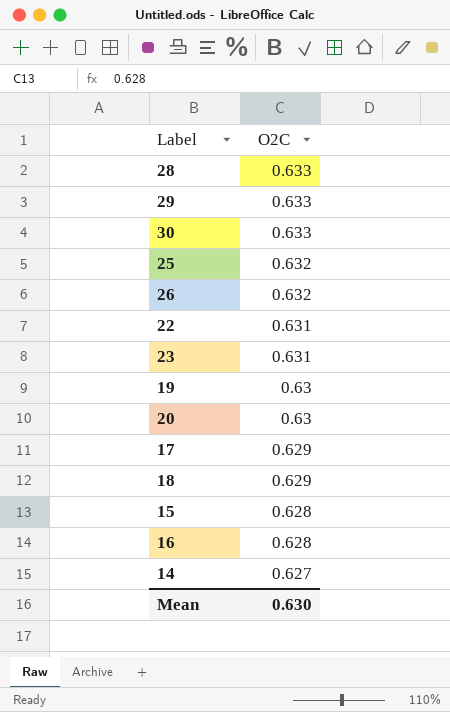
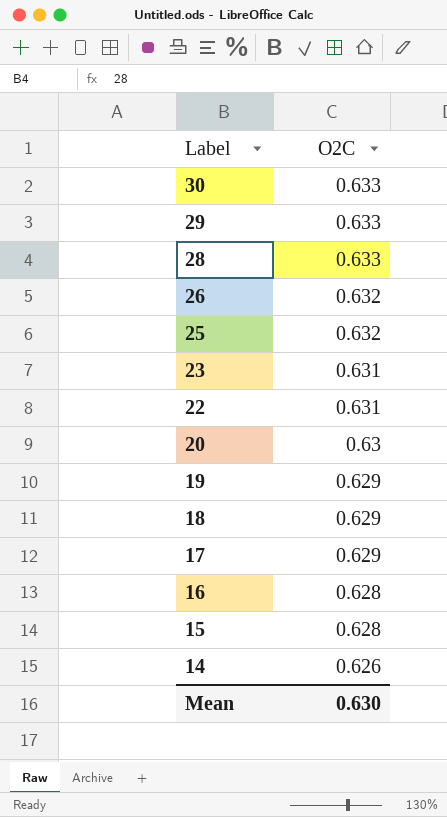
row order: O2C descending -> Label descending
19 | O2C: 0.63 -> 0.629
14 | O2C: 0.627 -> 0.626

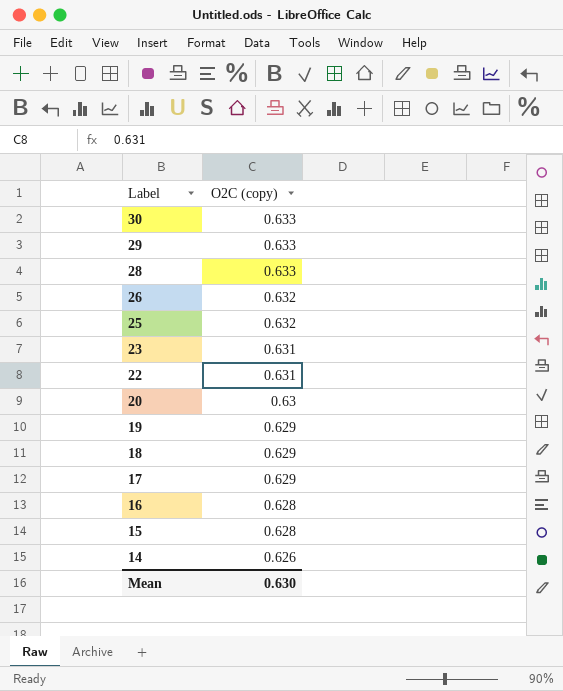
column name: O2C -> O2C (copy)

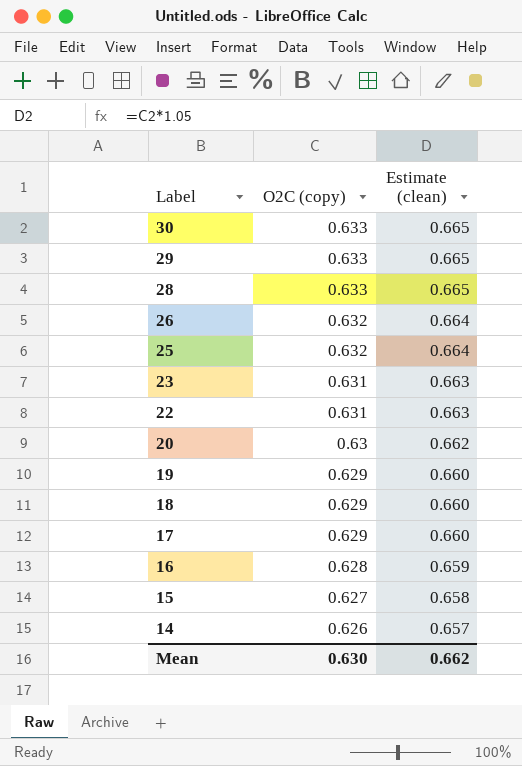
column Estimate (clean) | formula: none -> [O2C (copy)] * 1.05
15 | O2C (copy): 0.628 -> 0.627

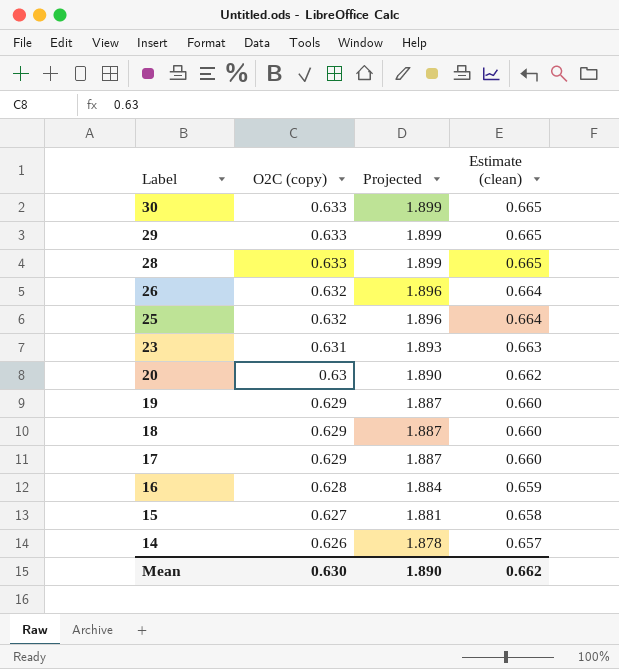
column Projected | formula: none -> [O2C (copy)] * 3
row 22: 0.631 | 0.663 -> none

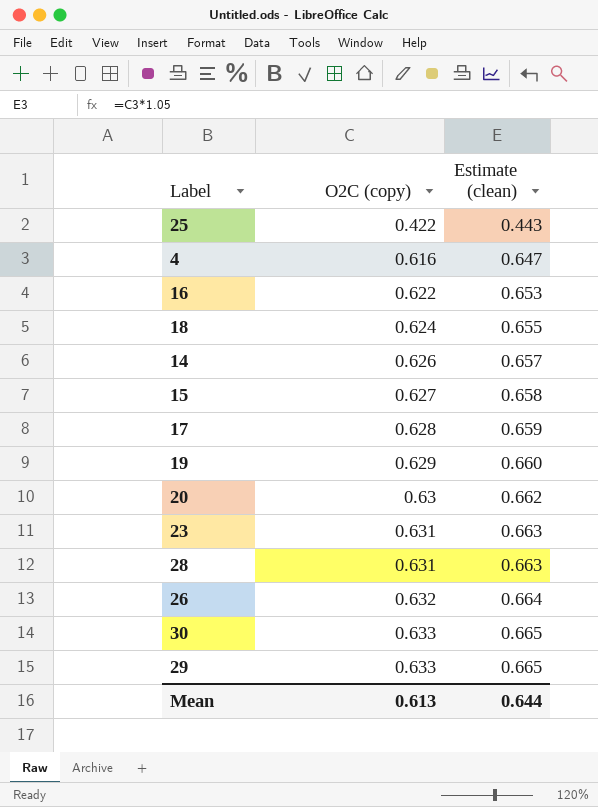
row order: Label descending -> O2C (copy) ascending
column Projected | formula: [O2C (copy)] * 3 -> none
25 | O2C (copy): 0.632 -> 0.422
25 | Estimate (clean): 0.664 -> 0.443
row 4: none -> 0.616 | 0.647
16 | O2C (copy): 0.628 -> 0.622
16 | Estimate (clean): 0.659 -> 0.653
18 | O2C (copy): 0.629 -> 0.624
18 | Estimate (clean): 0.660 -> 0.655
17 | O2C (copy): 0.629 -> 0.628
17 | Estimate (clean): 0.660 -> 0.659
28 | O2C (copy): 0.633 -> 0.631
28 | Estimate (clean): 0.665 -> 0.663
Mean | O2C (copy): 0.630 -> 0.613
Mean | Estimate (clean): 0.662 -> 0.644

